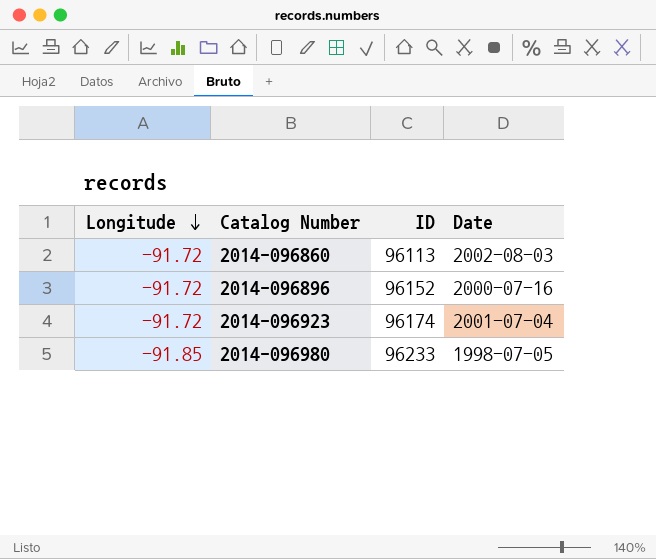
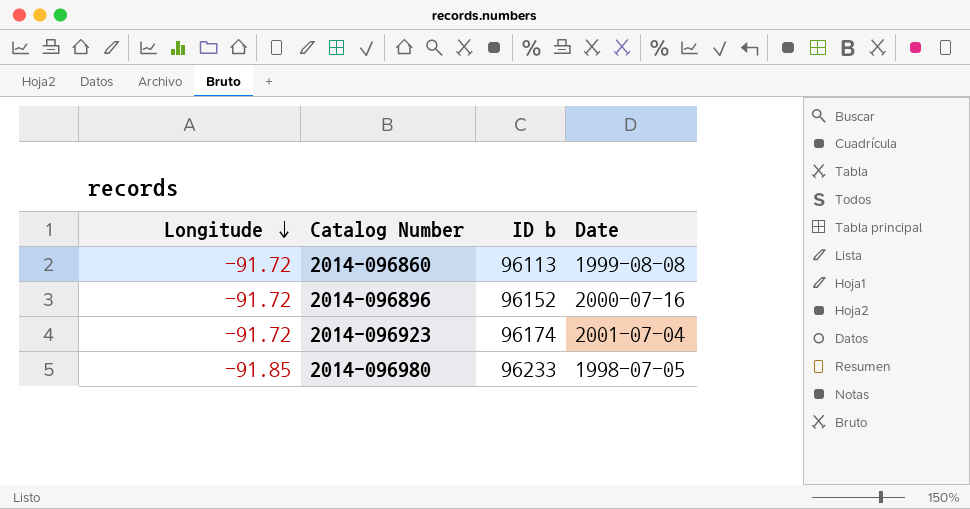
column name: ID -> ID b
2014-096860 | Date: 2002-08-03 -> 1999-08-08

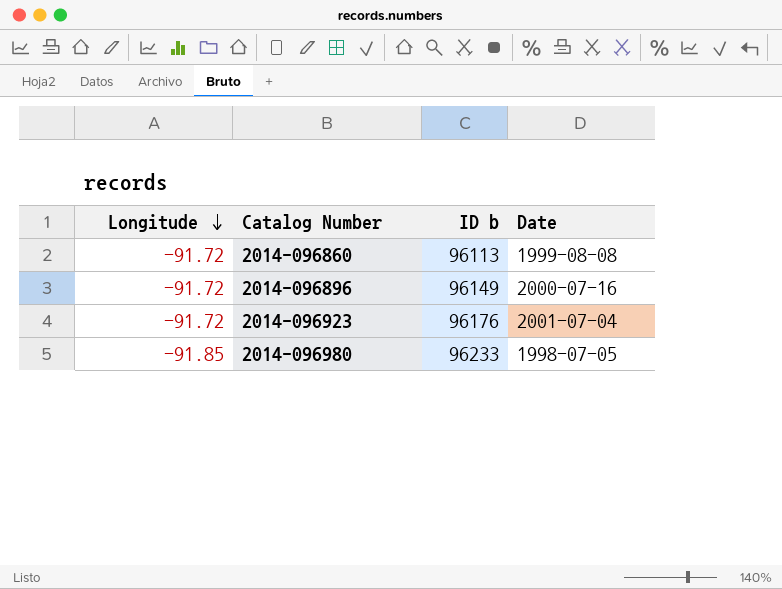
2014-096896 | ID b: 96152 -> 96149
2014-096923 | ID b: 96174 -> 96176

